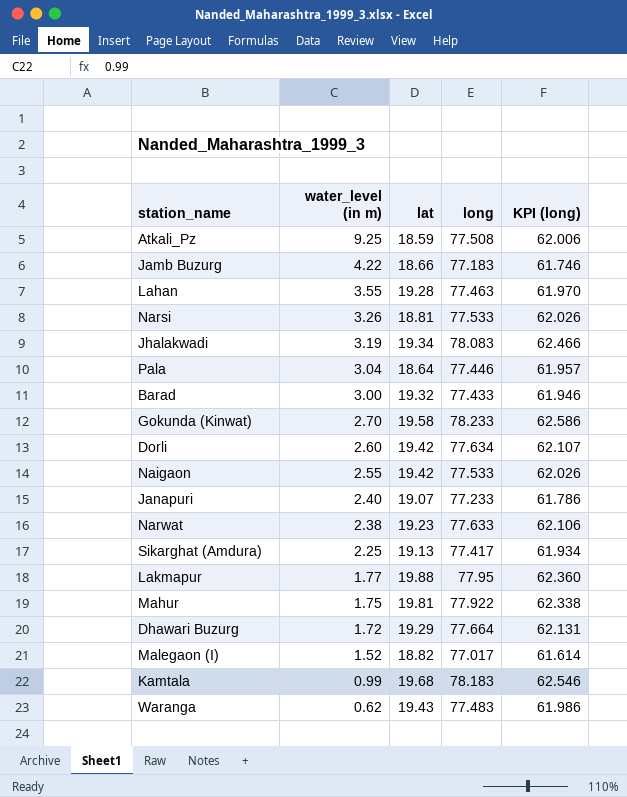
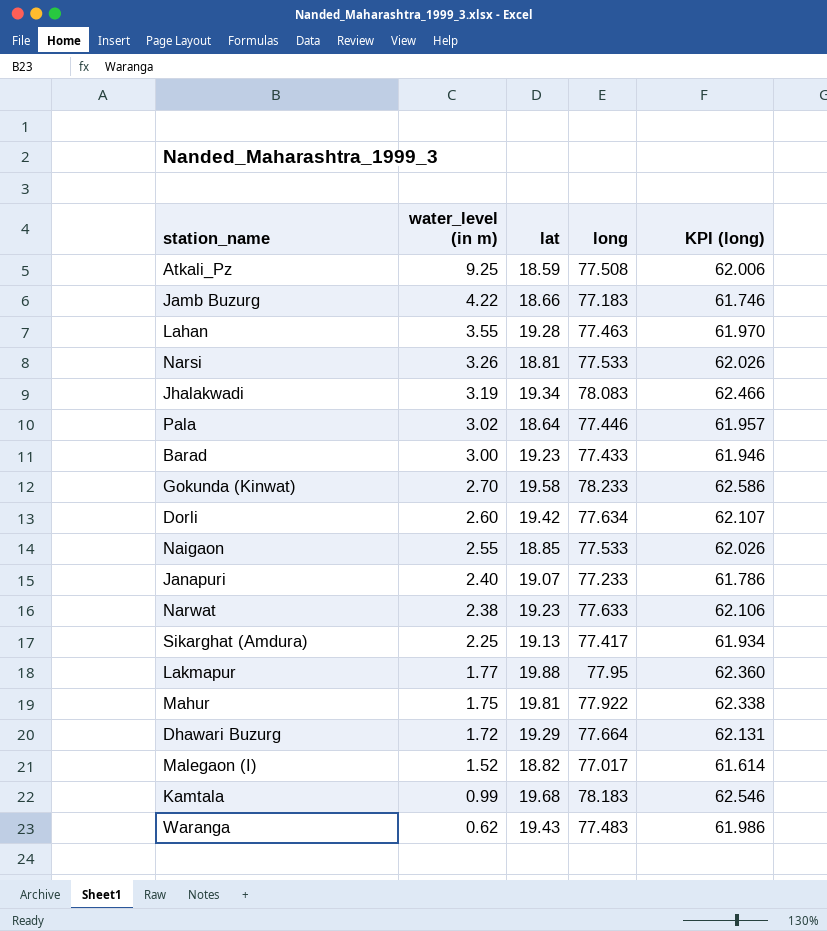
Pala | water_level (in m): 3.04 -> 3.02
Barad | lat: 19.32 -> 19.23
Naigaon | lat: 19.42 -> 18.85

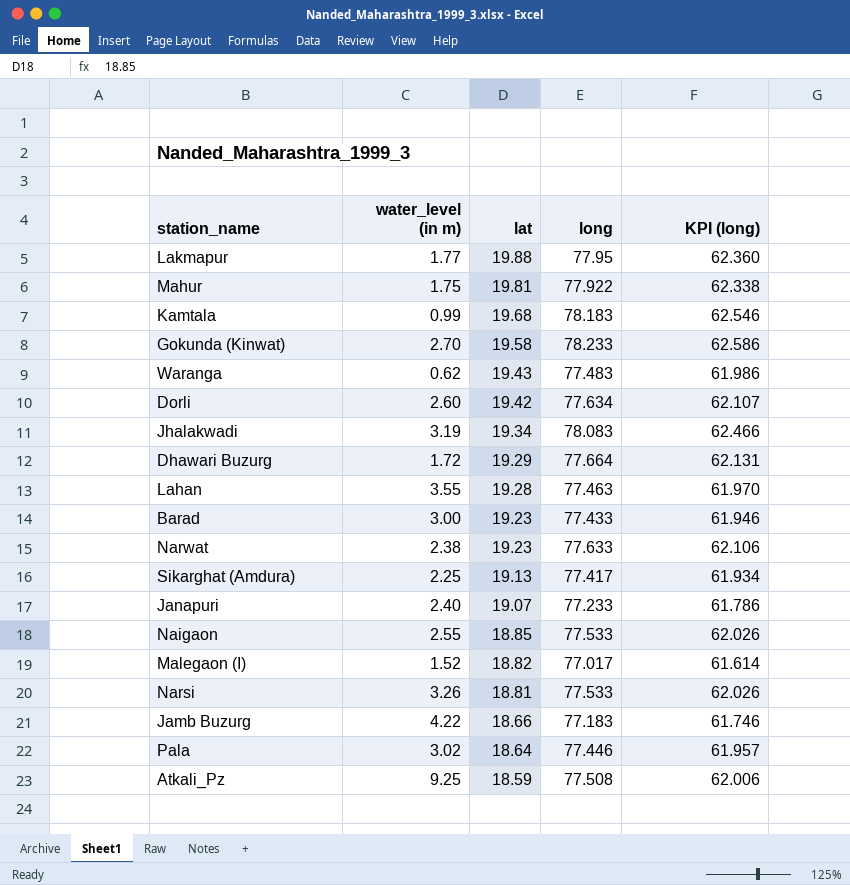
row order: water_level (in m) descending -> lat descending

